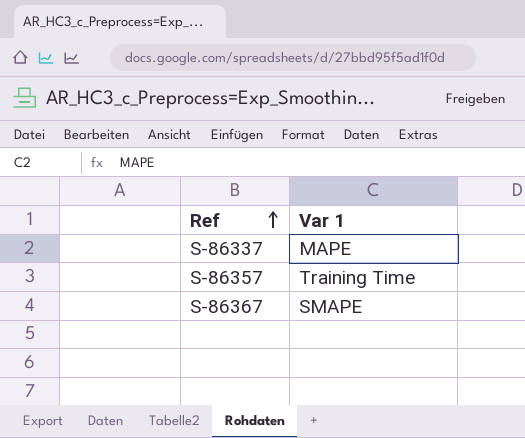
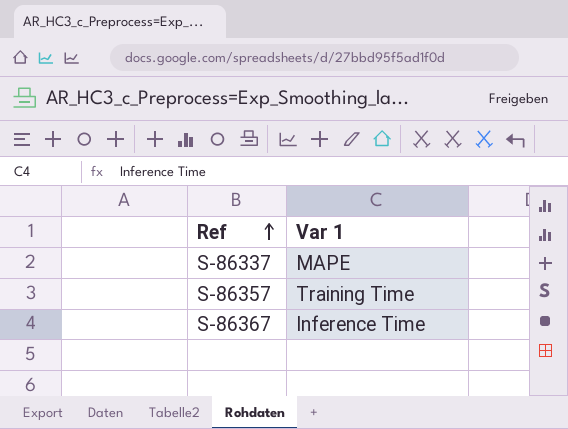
S-86367 | Var 1: SMAPE -> Inference Time

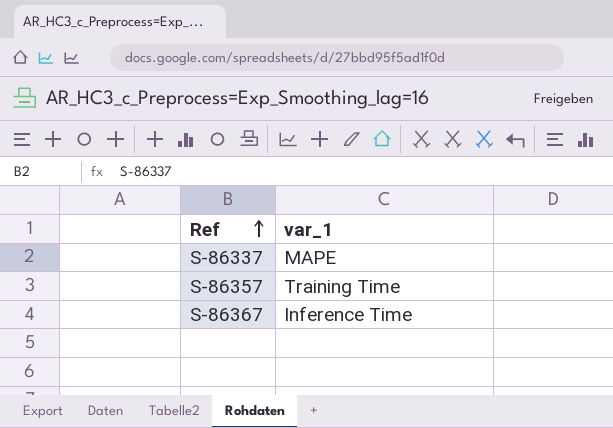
column name: Var 1 -> var_1

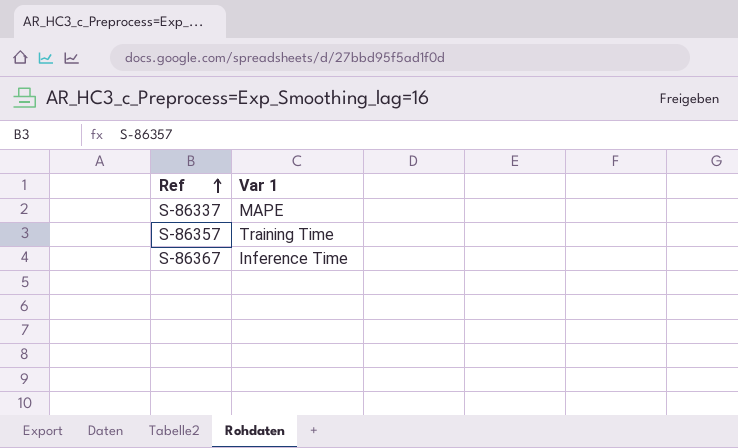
column name: var_1 -> Var 1

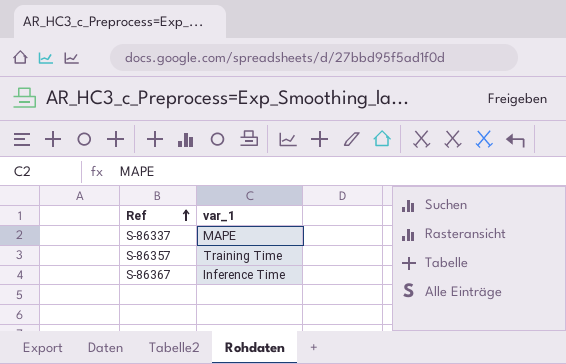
column name: Var 1 -> var_1

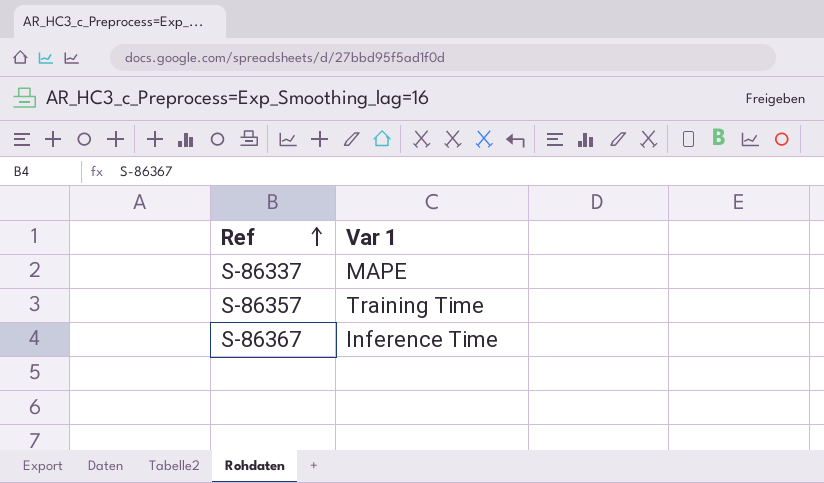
column name: var_1 -> Var 1

